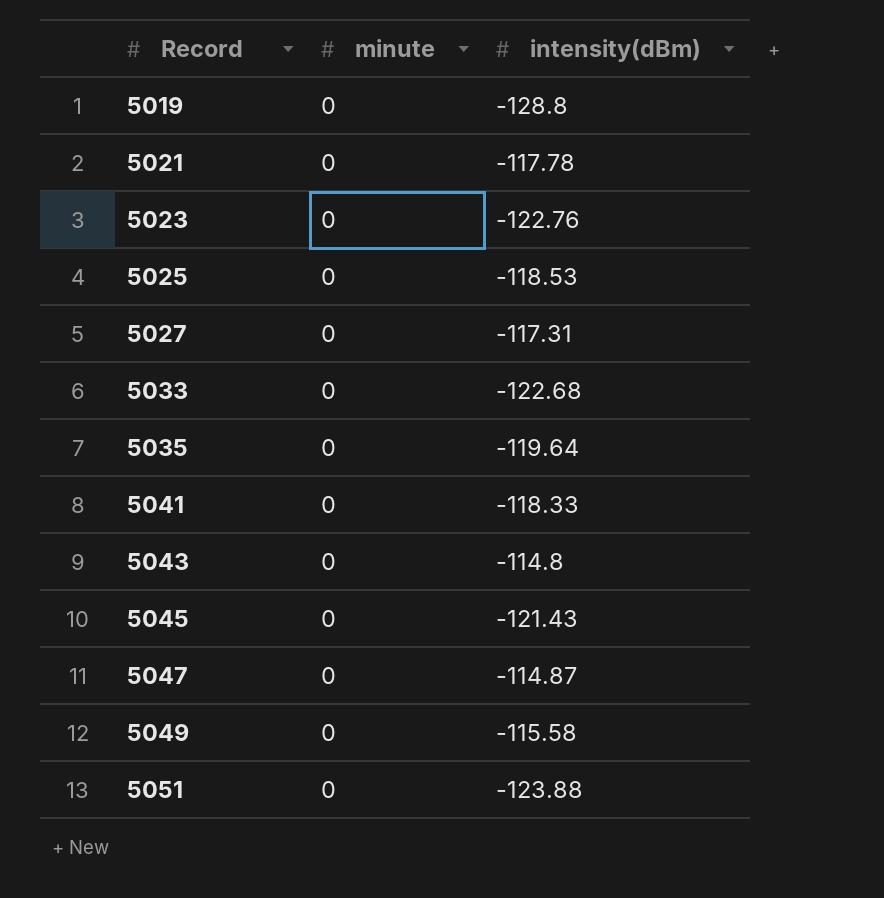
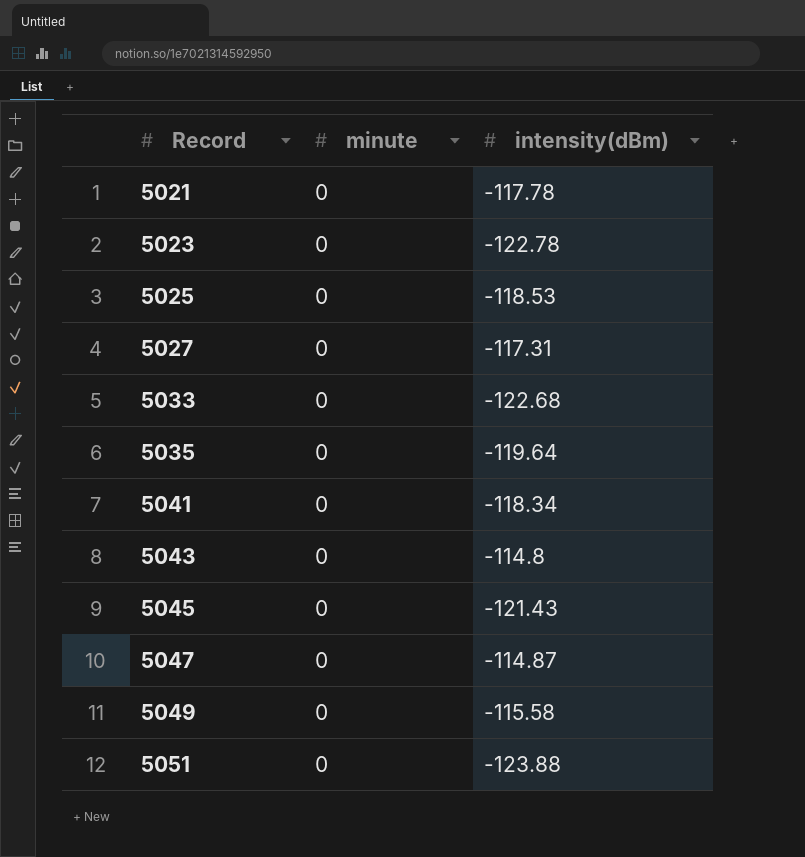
row 5019: 0 | -128.8 -> none
5023 | intensity(dBm): -122.76 -> -122.78
5041 | intensity(dBm): -118.33 -> -118.34

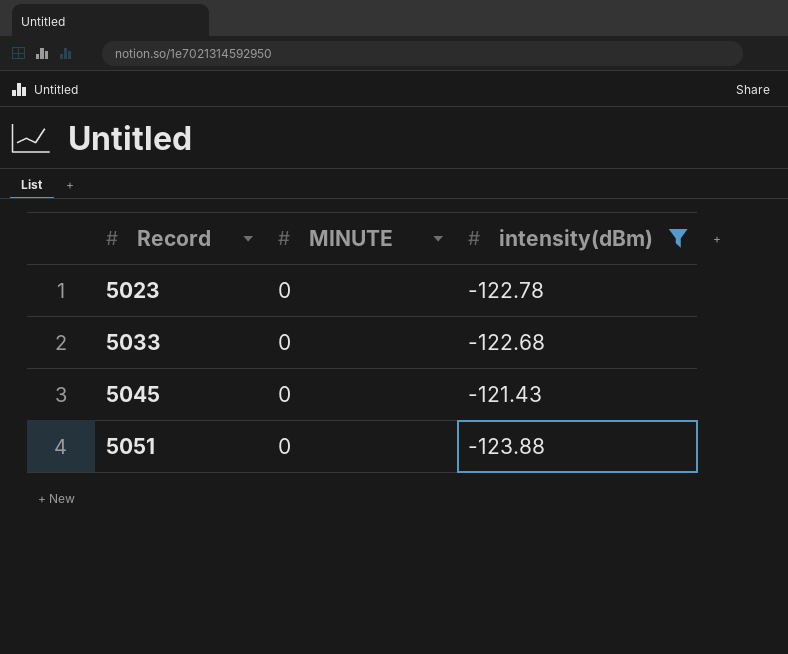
filter: none -> intensity(dBm) <= -121.43
column name: minute -> MINUTE

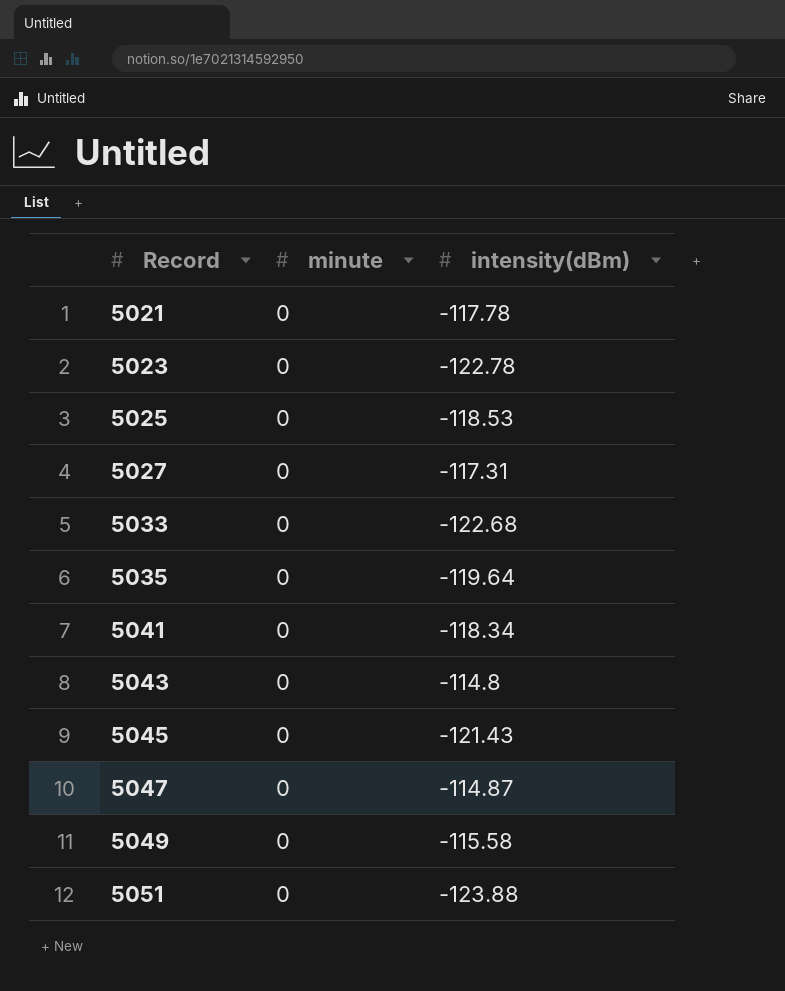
filter: intensity(dBm) <= -121.43 -> none
column name: MINUTE -> minute

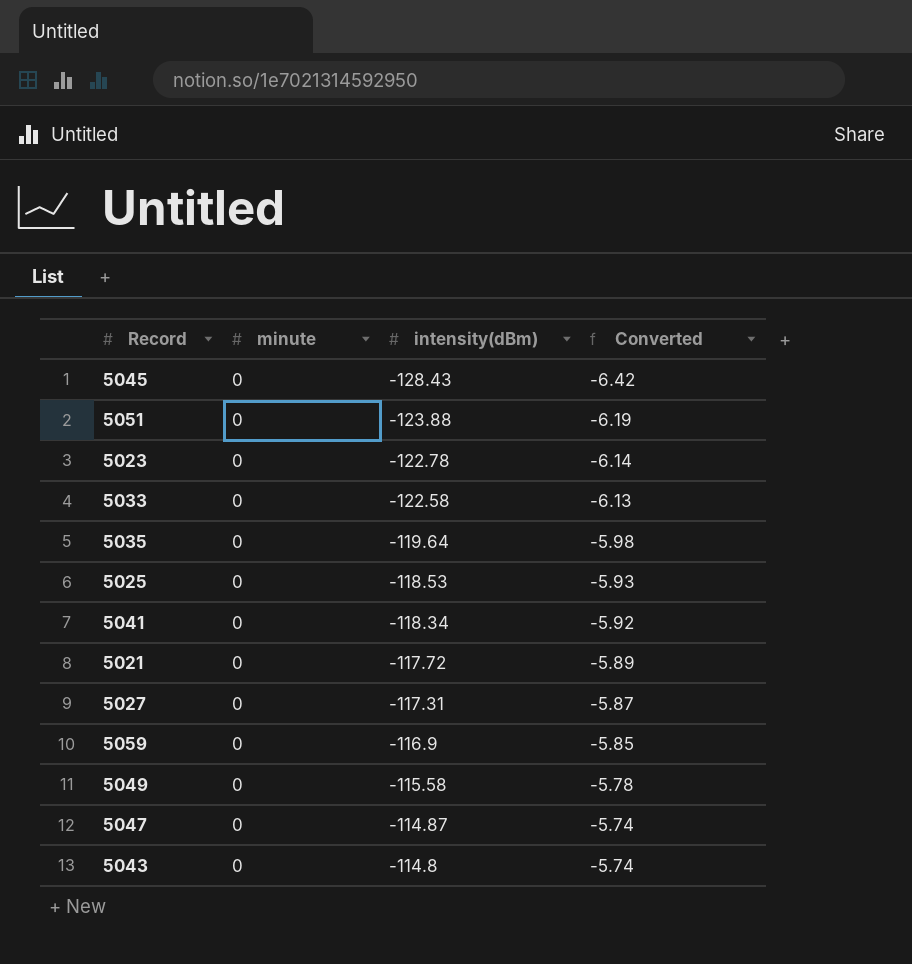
row order: Record ascending -> intensity(dBm) ascending
column Converted | formula: none -> [intensity(dBm)] * 0.05
5045 | intensity(dBm): -121.43 -> -128.43
5033 | intensity(dBm): -122.68 -> -122.58
5021 | intensity(dBm): -117.78 -> -117.72
row 5059: none -> 0 | -116.9 | -5.85

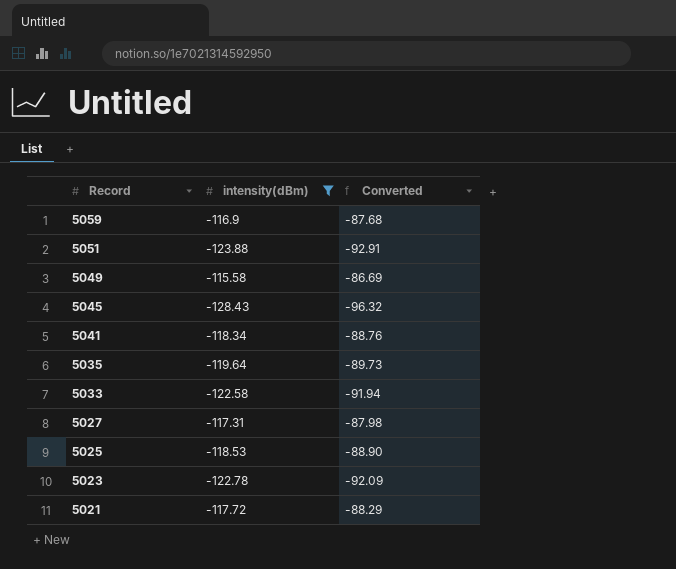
filter: none -> intensity(dBm) <= -115.58
row order: intensity(dBm) ascending -> Record descending
column minute | position: 2 -> none
column Converted | formula: [intensity(dBm)] * 0.05 -> [intensity(dBm)] * 0.75

